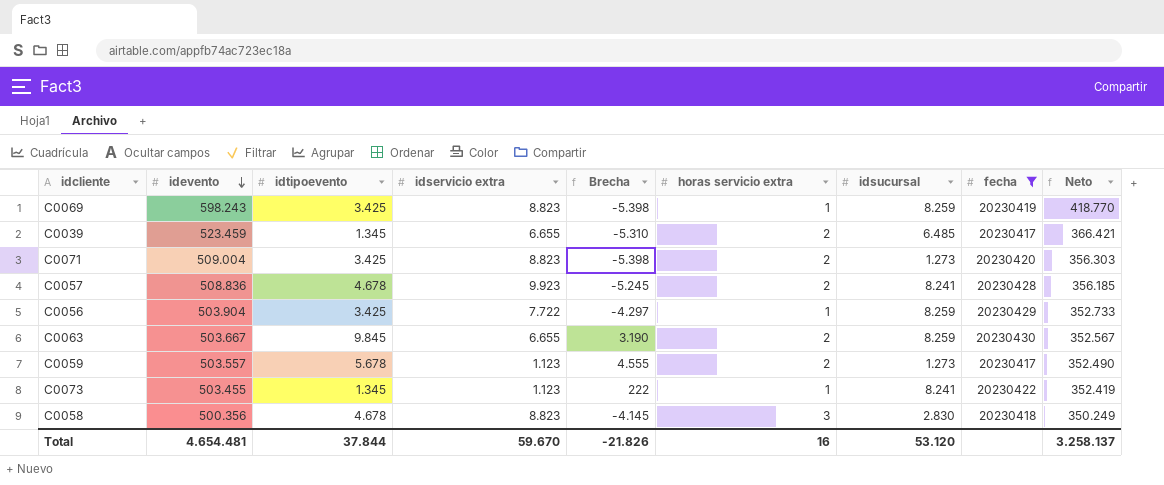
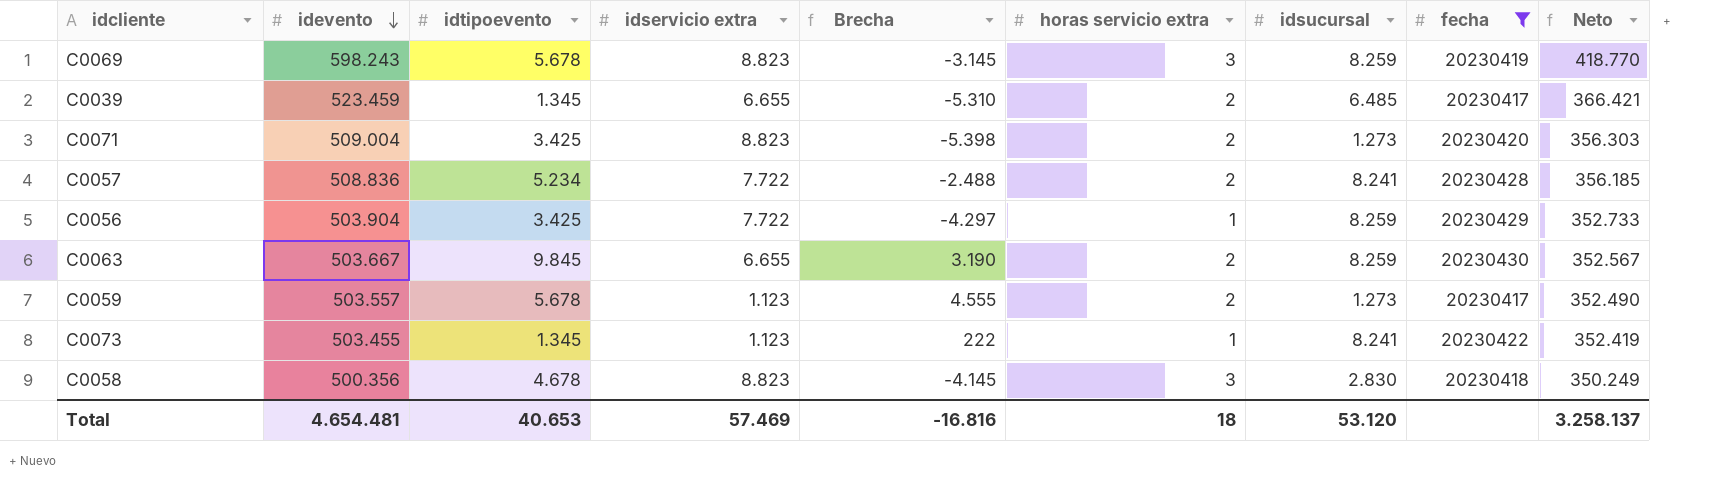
C0069 | idtipoevento: 3.425 -> 5.678
C0069 | Brecha: -5.398 -> -3.145
C0069 | horas servicio extra: 1 -> 3
C0057 | idtipoevento: 4.678 -> 5.234
C0057 | idservicio extra: 9.923 -> 7.722
C0057 | Brecha: -5.245 -> -2.488
Total | idtipoevento: 37.844 -> 40.653
Total | idservicio extra: 59.670 -> 57.469
Total | Brecha: -21.826 -> -16.816
Total | horas servicio extra: 16 -> 18

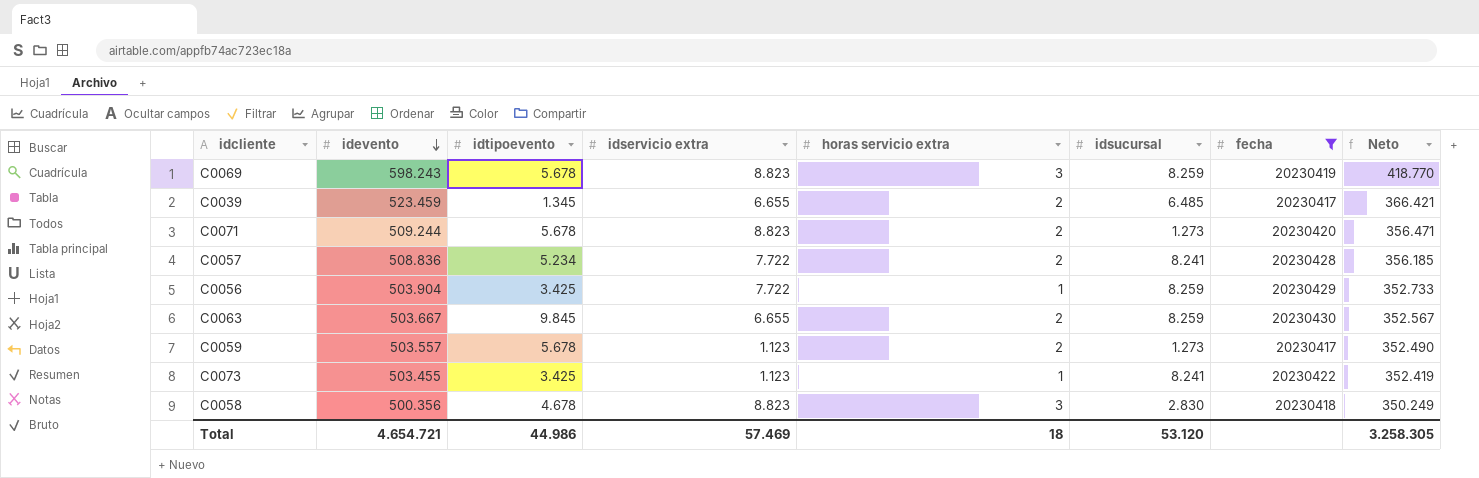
column Brecha | formula: [idtipoevento] - [idservicio extra] -> none
C0071 | idevento: 509.004 -> 509.244
C0071 | idtipoevento: 3.425 -> 5.678
C0071 | Neto: 356.303 -> 356.471
C0073 | idtipoevento: 1.345 -> 3.425
Total | idevento: 4.654.481 -> 4.654.721
Total | idtipoevento: 40.653 -> 44.986
Total | Neto: 3.258.137 -> 3.258.305

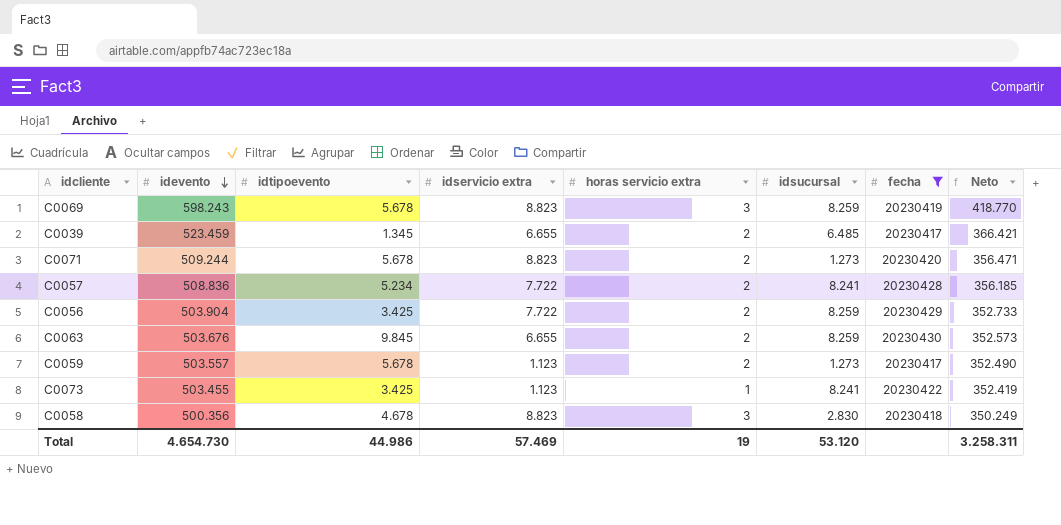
C0056 | horas servicio extra: 1 -> 2
C0063 | idevento: 503.667 -> 503.676
C0063 | Neto: 352.567 -> 352.573
Total | idevento: 4.654.721 -> 4.654.730
Total | horas servicio extra: 18 -> 19
Total | Neto: 3.258.305 -> 3.258.311

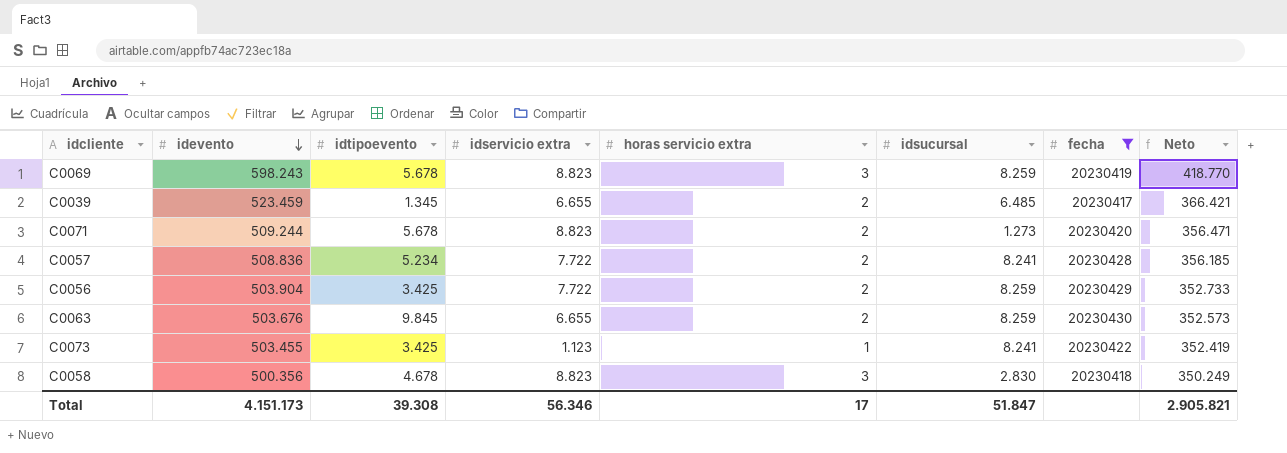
row C0059: 503.557 | 5.678 | 1.123 | 2 | 1.273 | 20230417 | 352.490 -> none
Total | idevento: 4.654.730 -> 4.151.173
Total | idtipoevento: 44.986 -> 39.308
Total | idservicio extra: 57.469 -> 56.346
Total | horas servicio extra: 19 -> 17
Total | idsucursal: 53.120 -> 51.847
Total | Neto: 3.258.311 -> 2.905.821

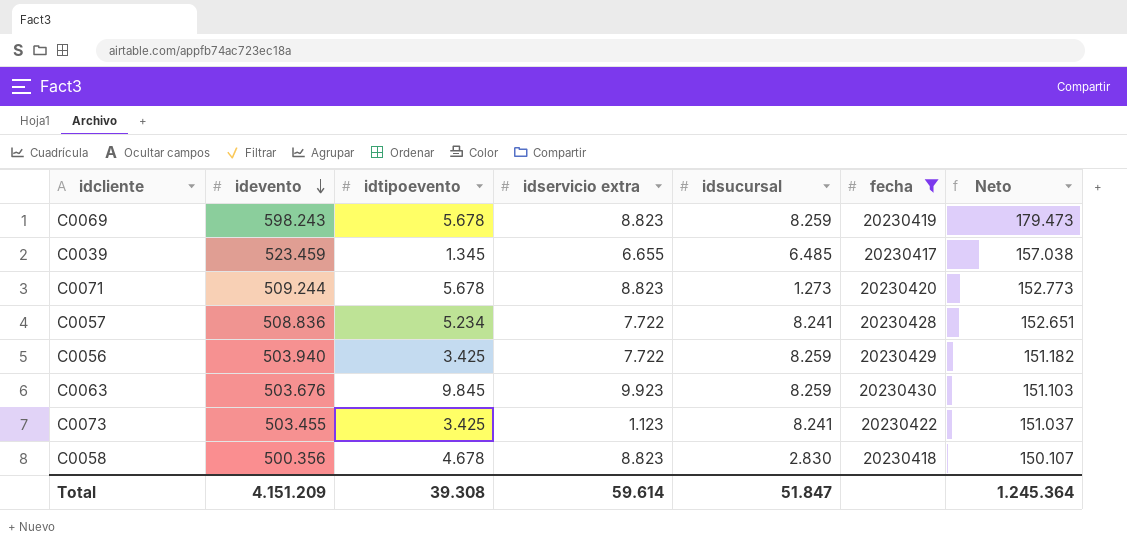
column horas servicio extra | position: 5 -> none
column Neto | formula: [idevento] * 0,7 -> [idevento] * 0,3
C0056 | idevento: 503.904 -> 503.940
C0063 | idservicio extra: 6.655 -> 9.923
Total | idevento: 4.151.173 -> 4.151.209
Total | idservicio extra: 56.346 -> 59.614
Total | Neto: 2.905.821 -> 1.245.364

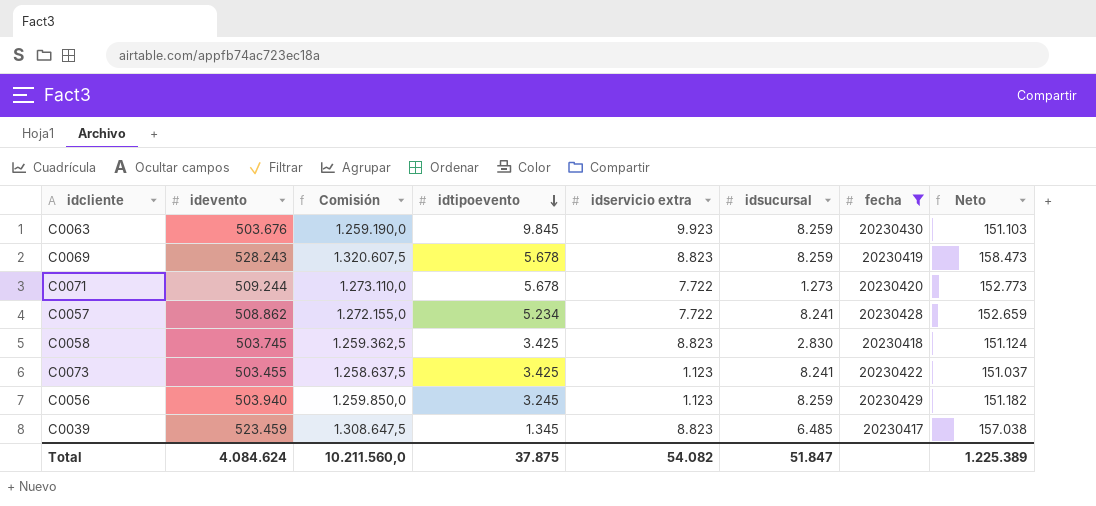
row order: idevento descending -> idtipoevento descending
column Comisión | formula: none -> [idevento] * 2,5
C0069 | idevento: 598.243 -> 528.243
C0069 | Neto: 179.473 -> 158.473
C0071 | idservicio extra: 8.823 -> 7.722
C0057 | idevento: 508.836 -> 508.862
C0057 | Neto: 152.651 -> 152.659
C0058 | idevento: 500.356 -> 503.745
C0058 | idtipoevento: 4.678 -> 3.425
C0058 | Neto: 150.107 -> 151.124
C0056 | idtipoevento: 3.425 -> 3.245
C0056 | idservicio extra: 7.722 -> 1.123
C0039 | idservicio extra: 6.655 -> 8.823
Total | idevento: 4.151.209 -> 4.084.624
Total | idtipoevento: 39.308 -> 37.875
Total | idservicio extra: 59.614 -> 54.082
Total | Neto: 1.245.364 -> 1.225.389

